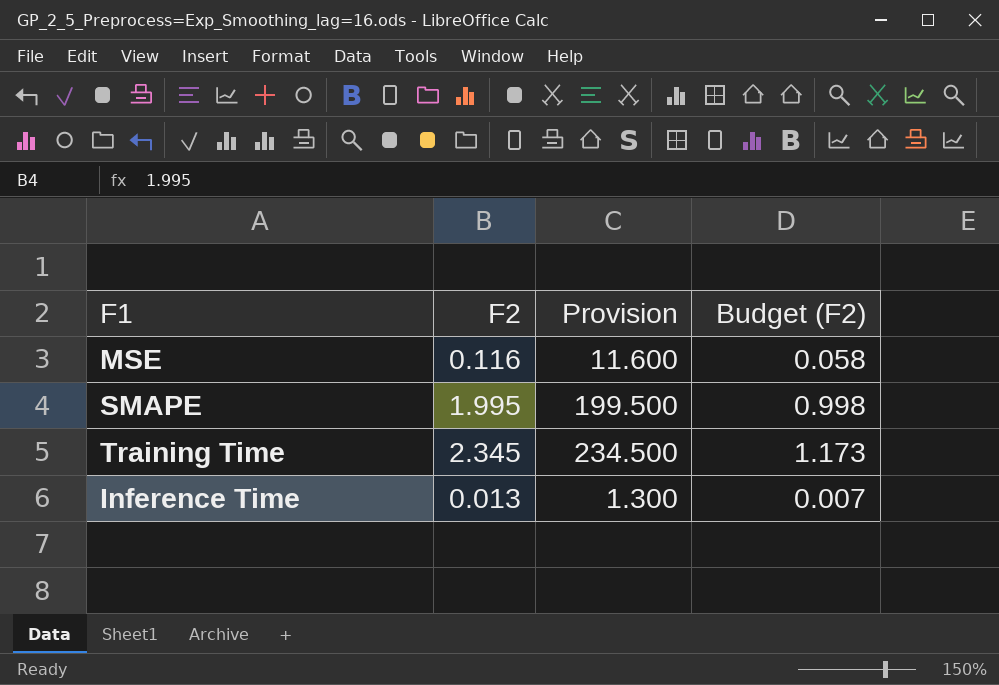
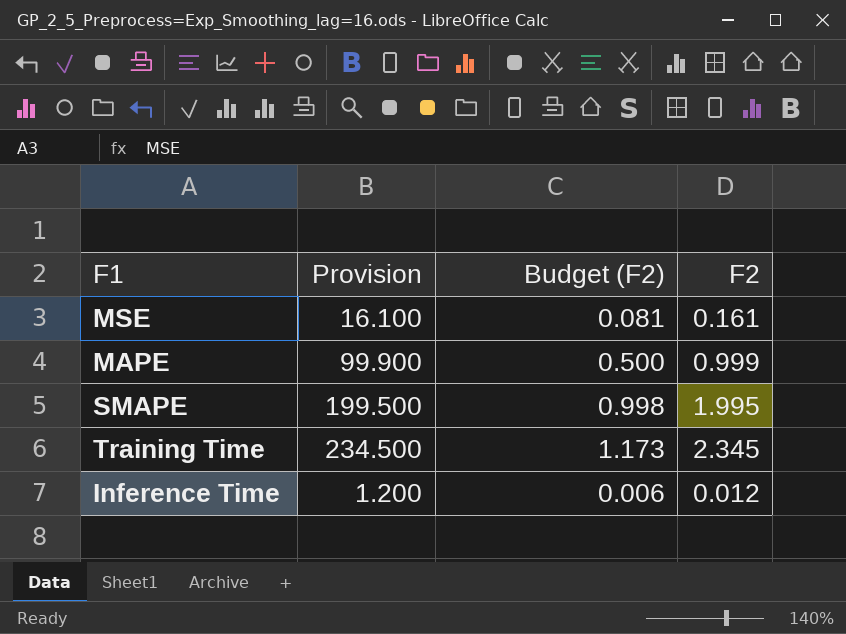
column F2 | position: 2 -> 4
MSE | Provision: 11.600 -> 16.100
MSE | Budget (F2): 0.058 -> 0.081
MSE | F2: 0.116 -> 0.161
row MAPE: none -> 99.900 | 0.500 | 0.999
Inference Time | Provision: 1.300 -> 1.200
Inference Time | Budget (F2): 0.007 -> 0.006
Inference Time | F2: 0.013 -> 0.012

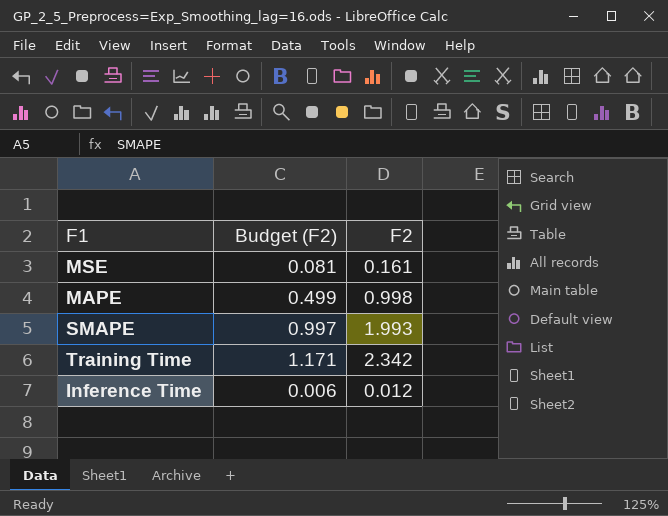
column Provision | formula: [F2] * 100 -> none
MAPE | Budget (F2): 0.500 -> 0.499
MAPE | F2: 0.999 -> 0.998
SMAPE | Budget (F2): 0.998 -> 0.997
SMAPE | F2: 1.995 -> 1.993
Training Time | Budget (F2): 1.173 -> 1.171
Training Time | F2: 2.345 -> 2.342

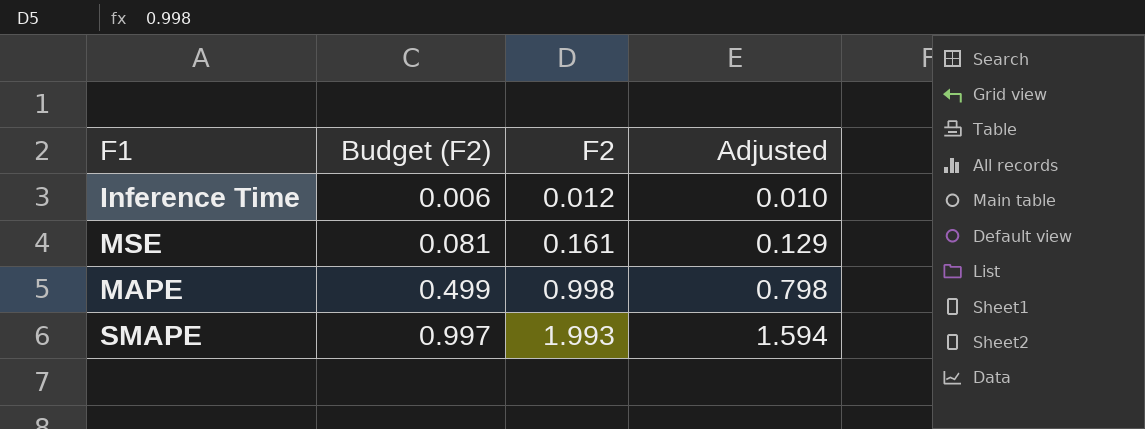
row order: none -> Budget (F2) ascending
column Adjusted | formula: none -> [F2] * 0.8
row Training Time: 1.171 | 2.342 -> none

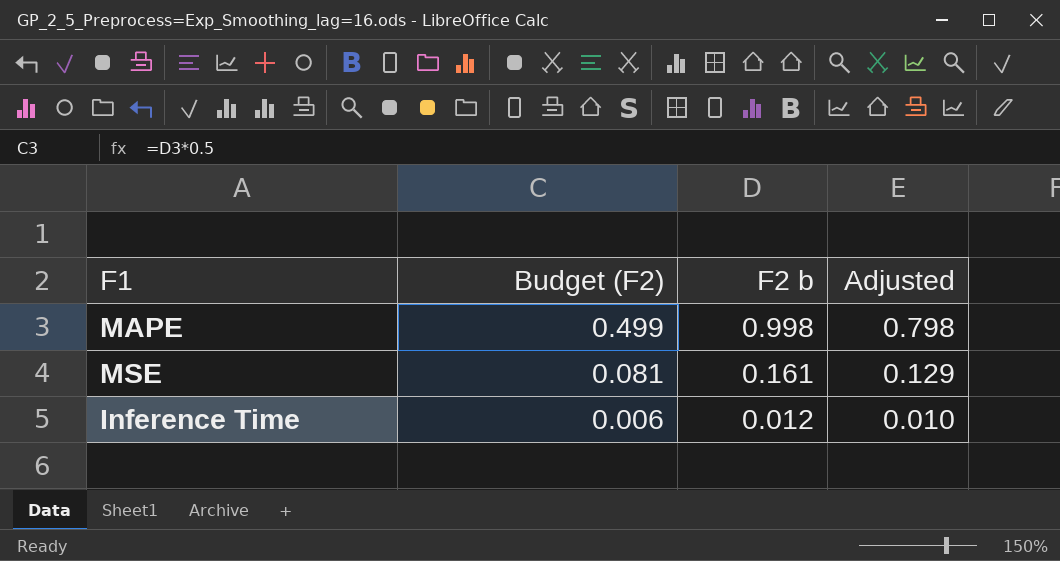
row order: Budget (F2) ascending -> Budget (F2) descending
column name: F2 -> F2 b
row SMAPE: 0.997 | 1.993 | 1.594 -> none

